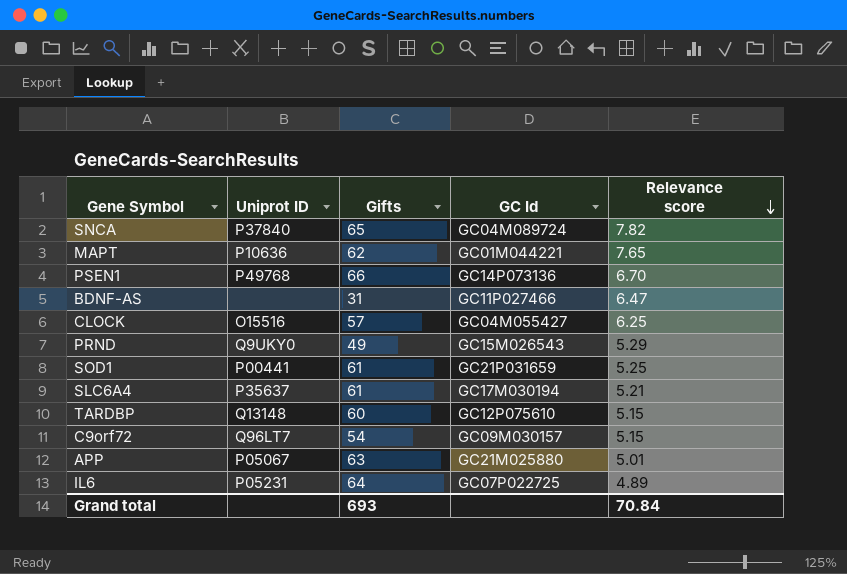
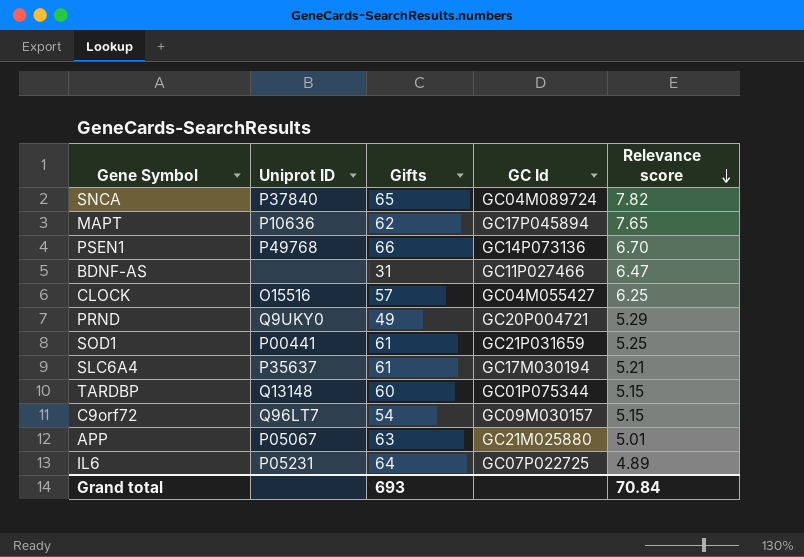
MAPT | GC Id: GC01M044221 -> GC17P045894
PRND | GC Id: GC15M026543 -> GC20P004721
TARDBP | GC Id: GC12P075610 -> GC01P075344

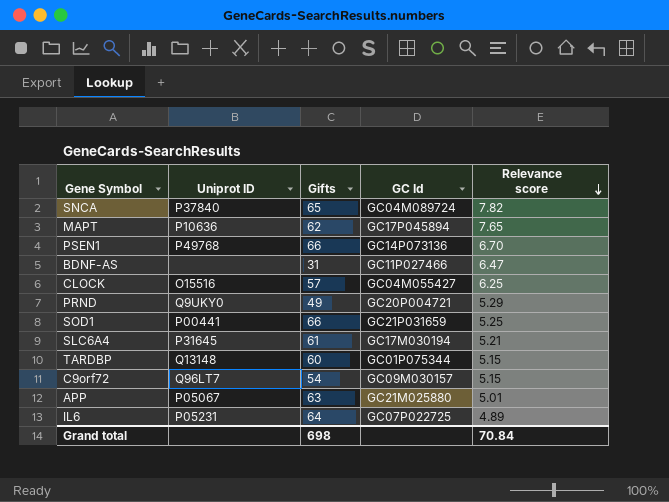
SOD1 | Gifts: 61 -> 66
SLC6A4 | Uniprot ID: P35637 -> P31645
Grand total | Gifts: 693 -> 698

